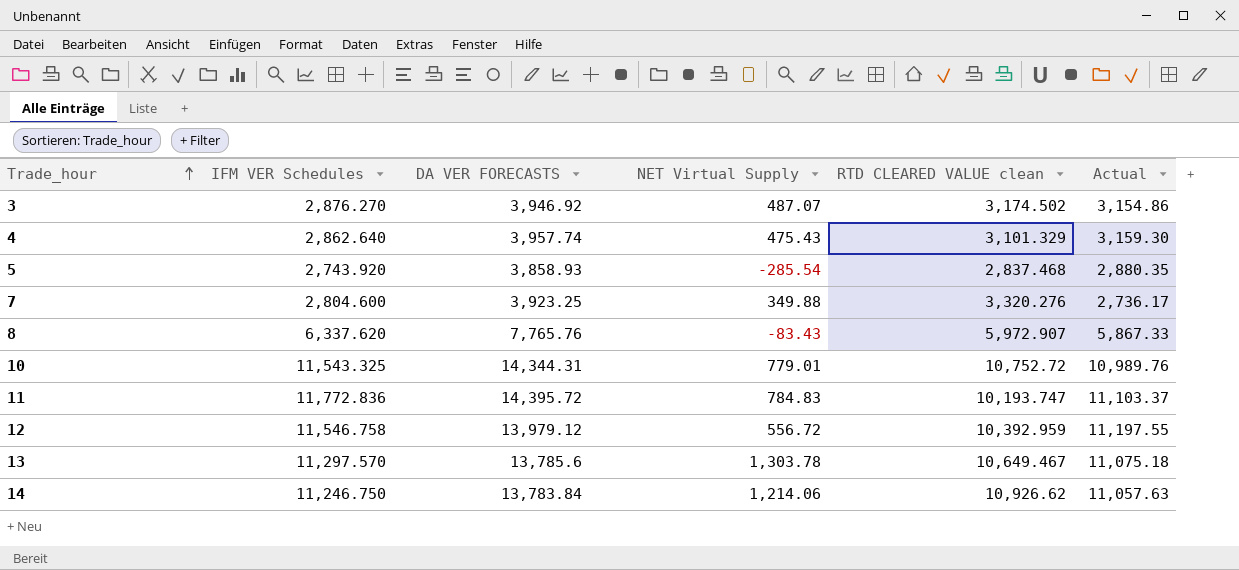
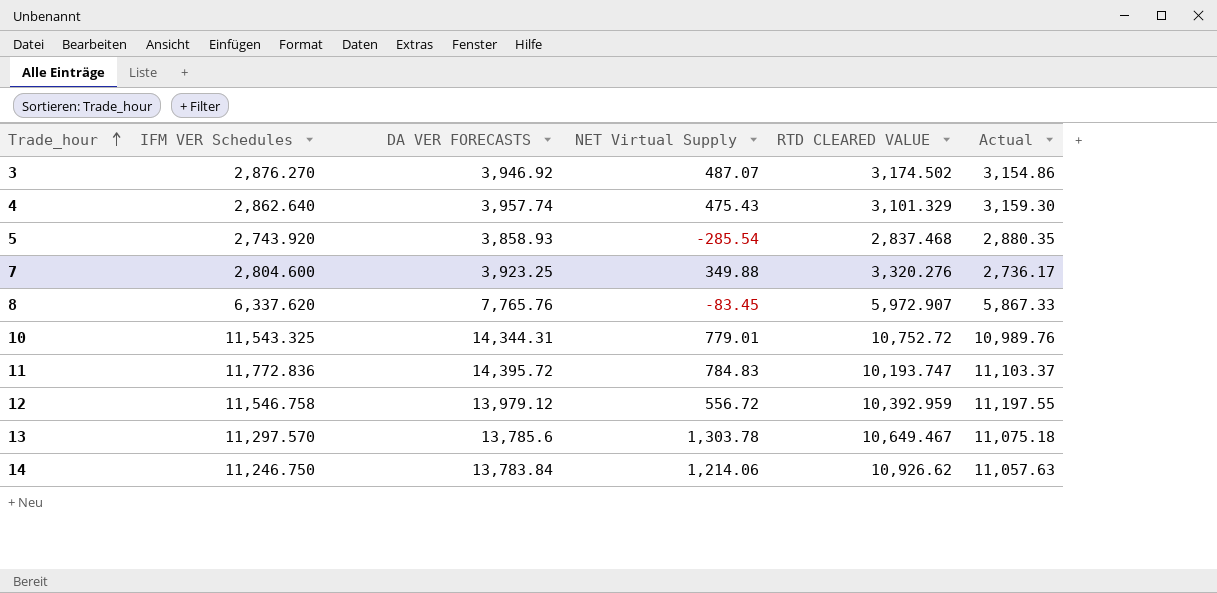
column name: RTD CLEARED VALUE clean -> RTD CLEARED VALUE
8 | NET Virtual Supply: -83.43 -> -83.45

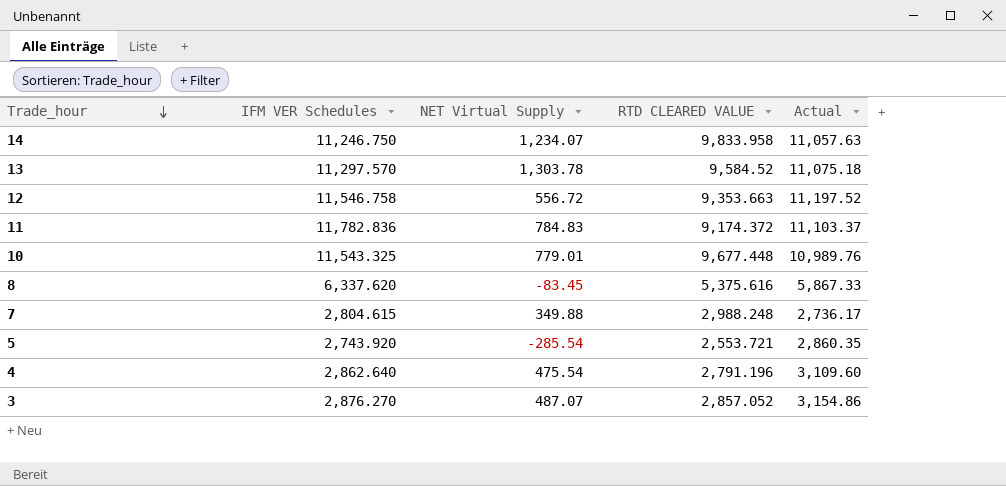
row order: Trade_hour ascending -> Trade_hour descending
column DA VER FORECASTS | position: 3 -> none
14 | NET Virtual Supply: 1,214.06 -> 1,234.07
14 | RTD CLEARED VALUE: 10,926.62 -> 9,833.958
13 | RTD CLEARED VALUE: 10,649.467 -> 9,584.52
12 | RTD CLEARED VALUE: 10,392.959 -> 9,353.663
12 | Actual: 11,197.55 -> 11,197.52
11 | IFM VER Schedules: 11,772.836 -> 11,782.836
11 | RTD CLEARED VALUE: 10,193.747 -> 9,174.372
10 | RTD CLEARED VALUE: 10,752.72 -> 9,677.448
8 | RTD CLEARED VALUE: 5,972.907 -> 5,375.616
7 | IFM VER Schedules: 2,804.600 -> 2,804.615
7 | RTD CLEARED VALUE: 3,320.276 -> 2,988.248
5 | RTD CLEARED VALUE: 2,837.468 -> 2,553.721
5 | Actual: 2,880.35 -> 2,860.35
4 | NET Virtual Supply: 475.43 -> 475.54
4 | RTD CLEARED VALUE: 3,101.329 -> 2,791.196
4 | Actual: 3,159.30 -> 3,109.60
3 | RTD CLEARED VALUE: 3,174.502 -> 2,857.052

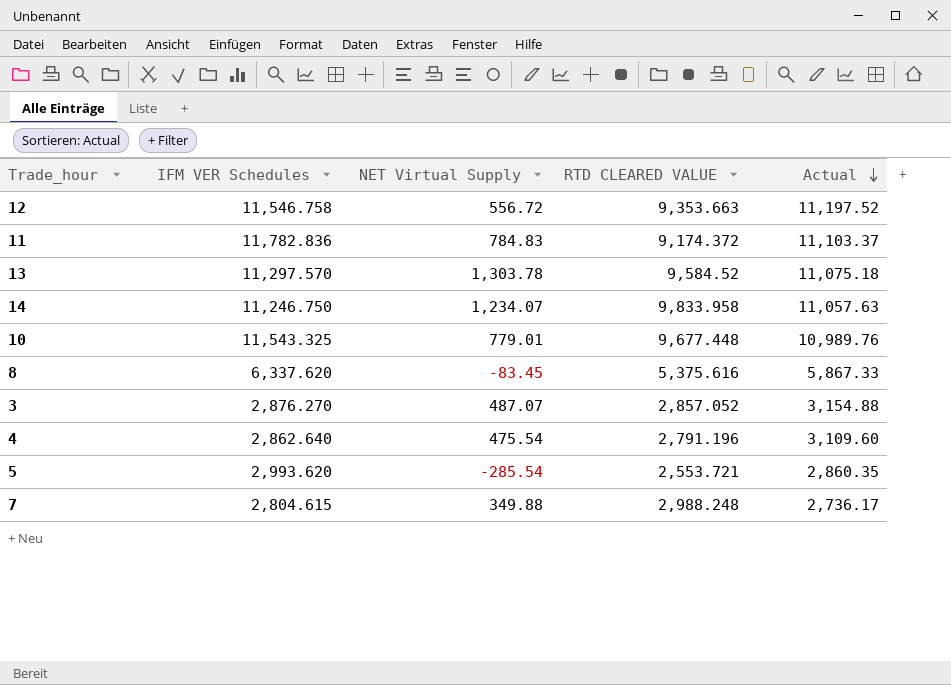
row order: Trade_hour descending -> Actual descending
3 | Actual: 3,154.86 -> 3,154.88
5 | IFM VER Schedules: 2,743.920 -> 2,993.620

